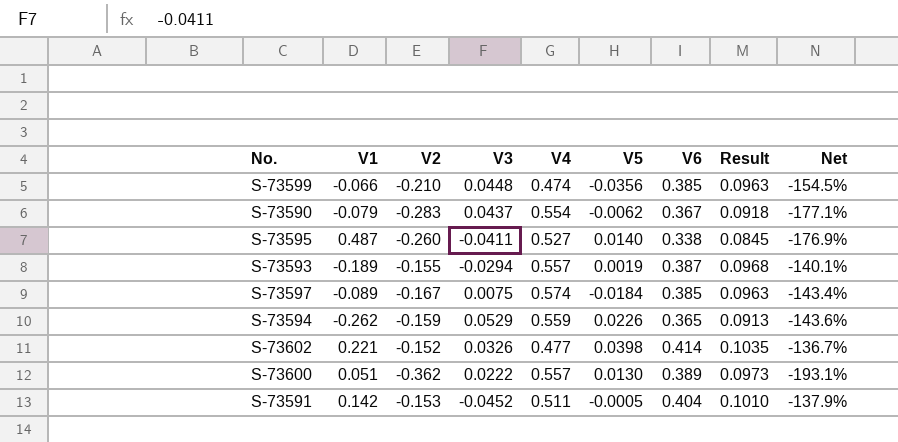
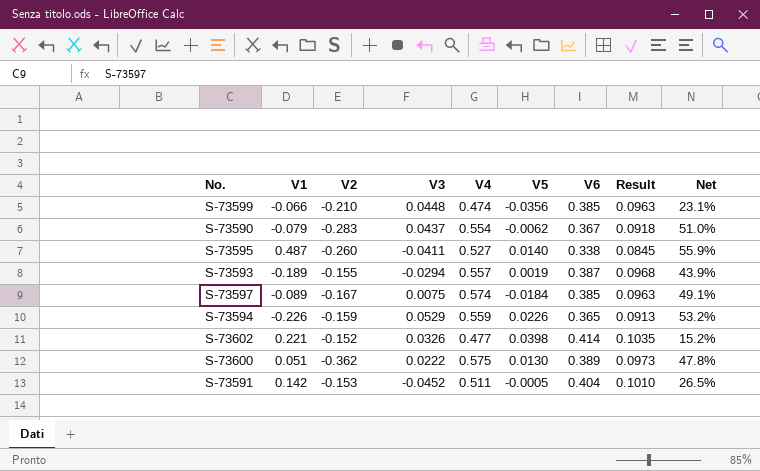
column Net | formula: ([V2] - [V6]) / [V6] -> ([V4] - [V6]) / [V6]
S-73594 | V1: -0.262 -> -0.226
S-73600 | V4: 0.557 -> 0.575

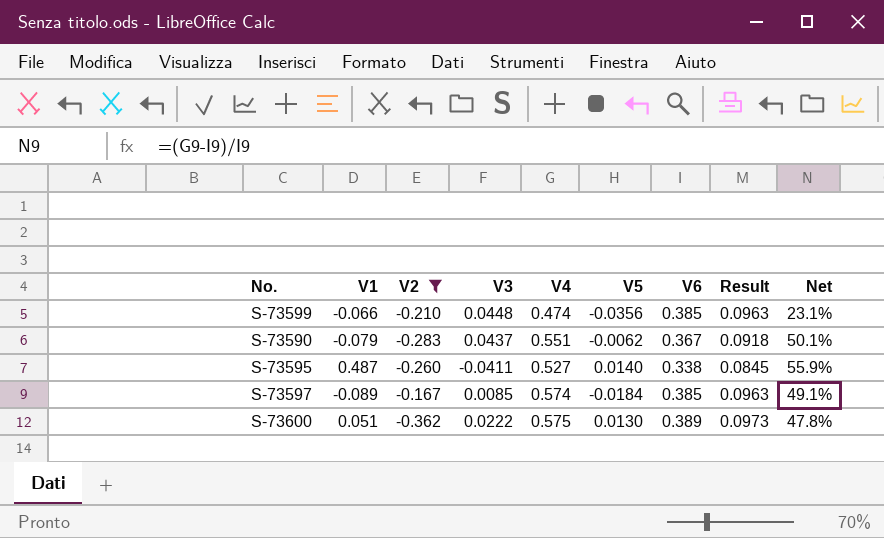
filter: none -> V2 <= -0.167
S-73590 | V4: 0.554 -> 0.551
S-73590 | Net: 51.0% -> 50.1%
S-73597 | V3: 0.0075 -> 0.0085

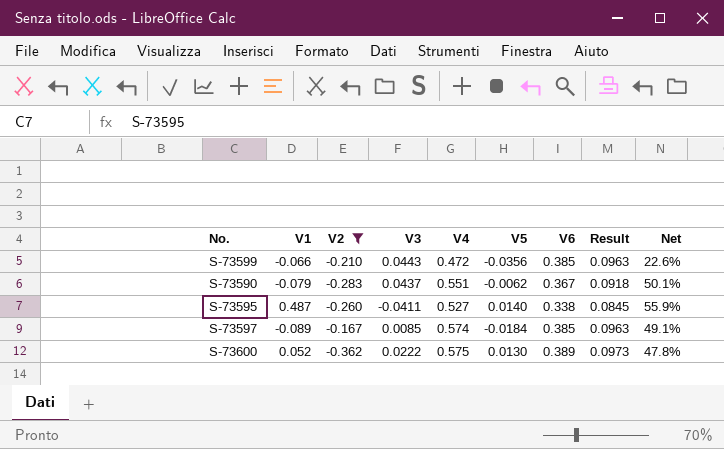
S-73599 | V3: 0.0448 -> 0.0443
S-73599 | V4: 0.474 -> 0.472
S-73599 | Net: 23.1% -> 22.6%
S-73600 | V1: 0.051 -> 0.052

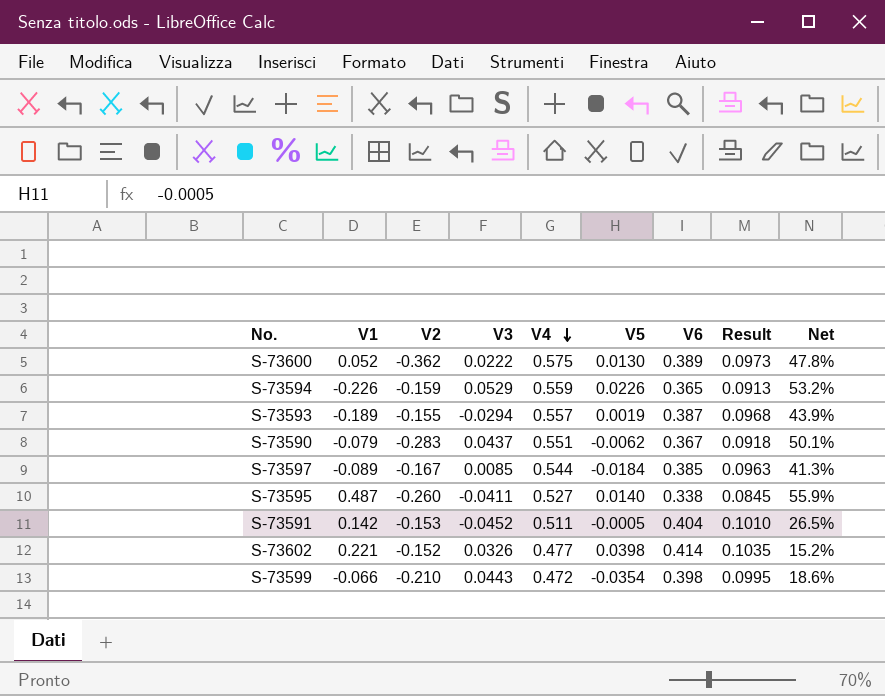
filter: V2 <= -0.167 -> none
row order: none -> V4 descending
S-73597 | V4: 0.574 -> 0.544
S-73597 | Net: 49.1% -> 41.3%
S-73599 | V5: -0.0356 -> -0.0354
S-73599 | V6: 0.385 -> 0.398
S-73599 | Result: 0.0963 -> 0.0995
S-73599 | Net: 22.6% -> 18.6%

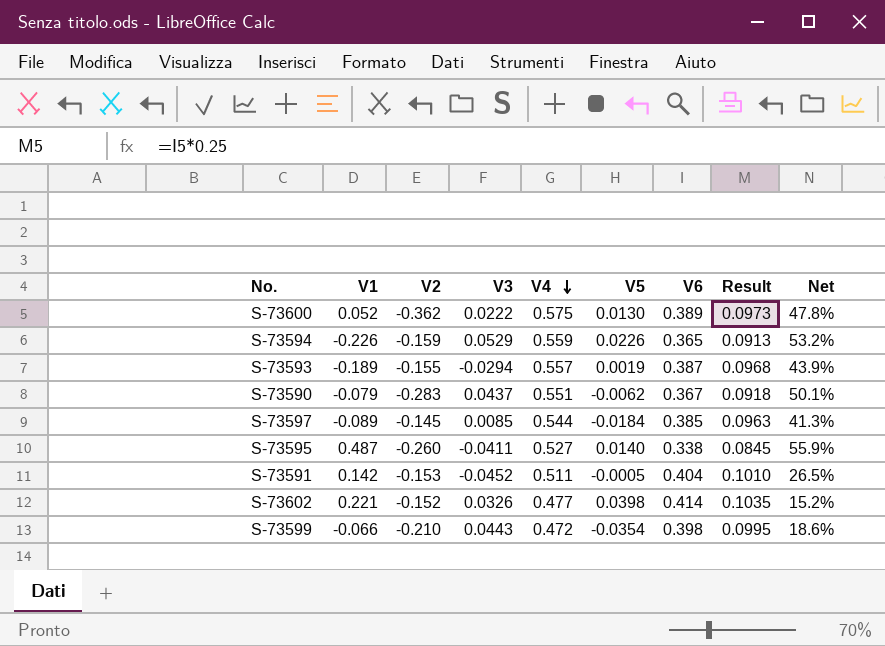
S-73597 | V2: -0.167 -> -0.145

